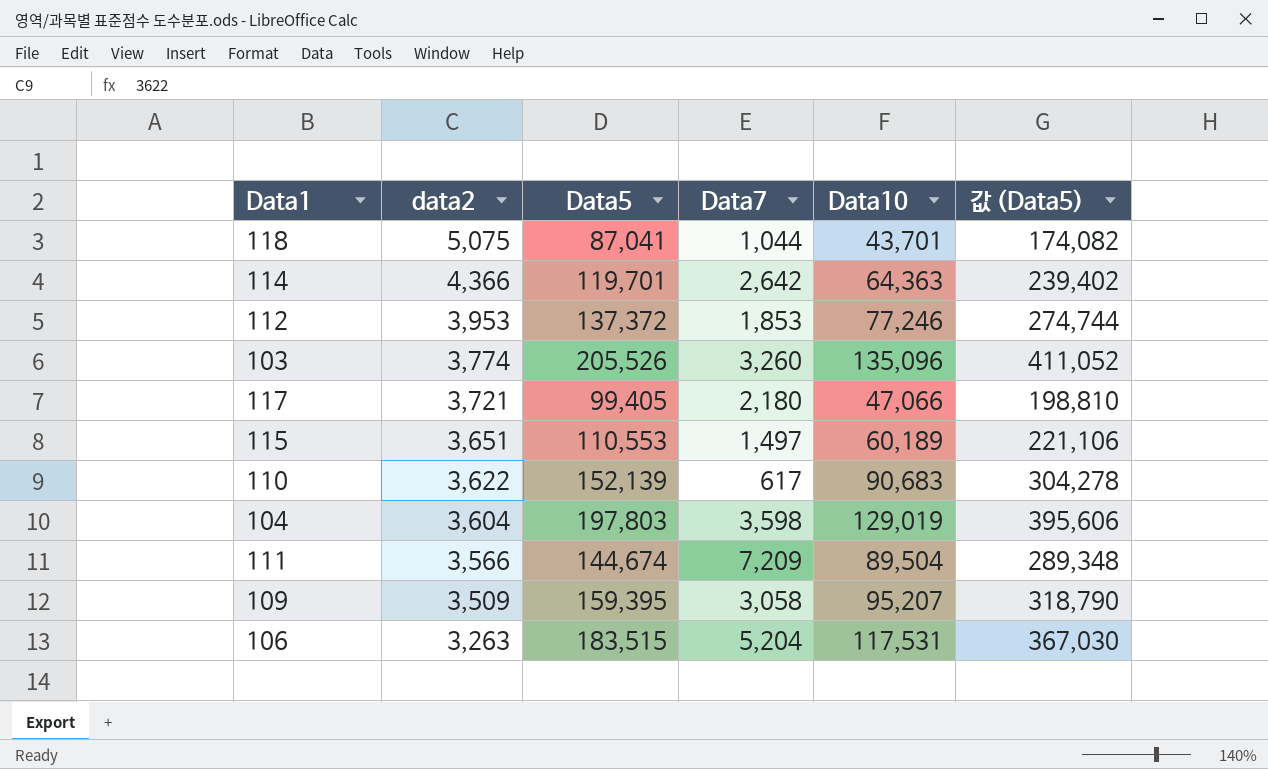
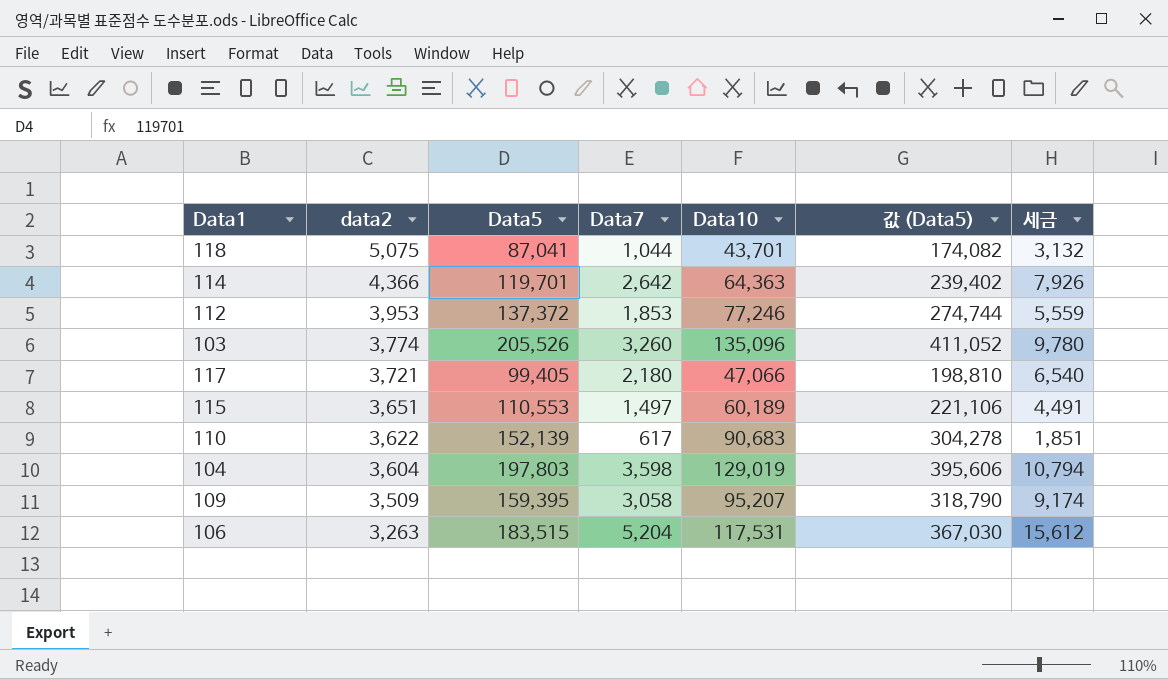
column 세금 | formula: none -> [Data7] * 3
row 111: 3,566 | 144,674 | 7,209 | 89,504 | 289,348 -> none

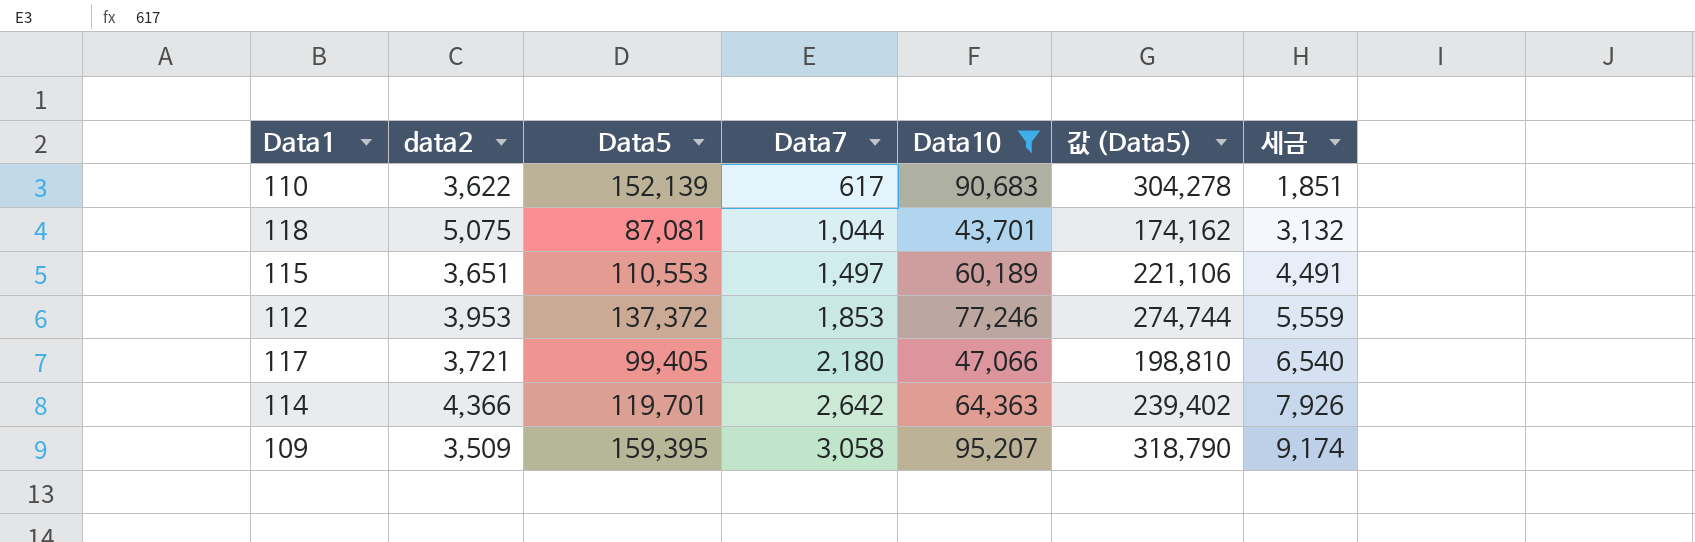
filter: none -> Data10 <= 95,207
row order: data2 descending -> Data7 ascending
118 | Data5: 87,041 -> 87,081
118 | 값 (Data5): 174,082 -> 174,162

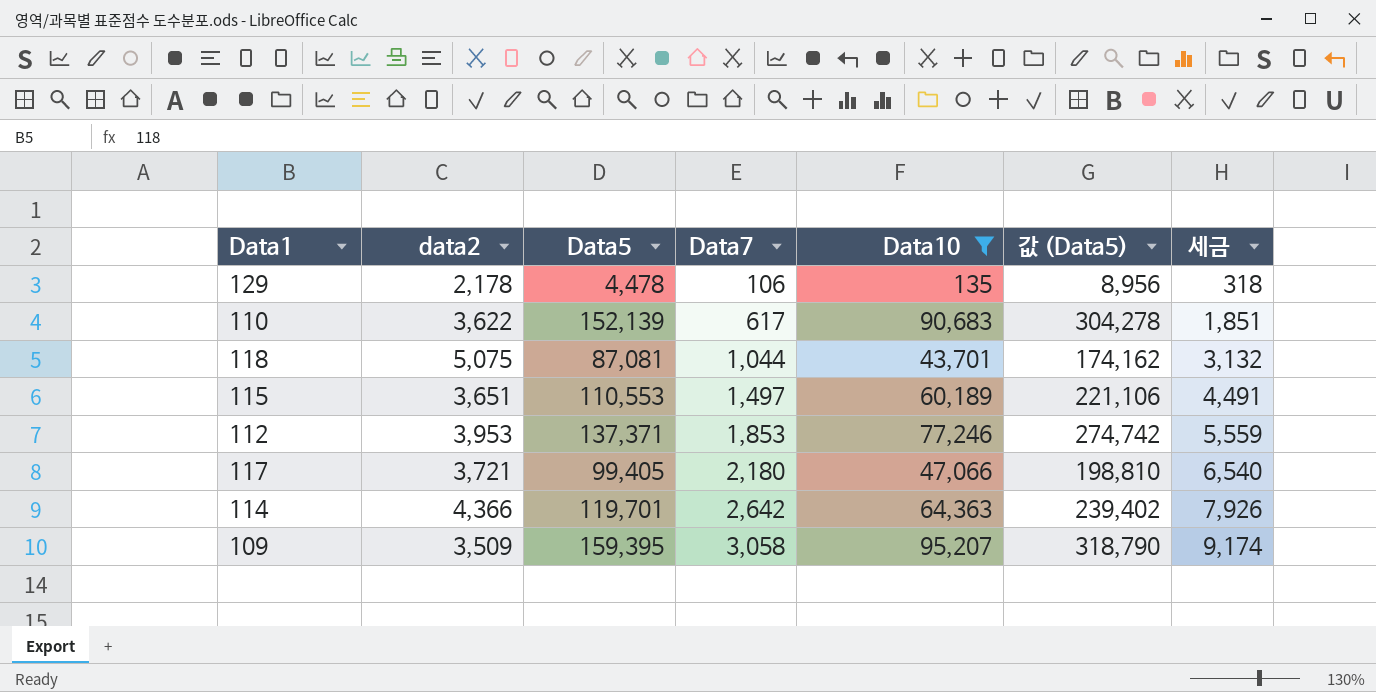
row 129: none -> 2,178 | 4,478 | 106 | 135 | 8,956 | 318
112 | Data5: 137,372 -> 137,371
112 | 값 (Data5): 274,744 -> 274,742

